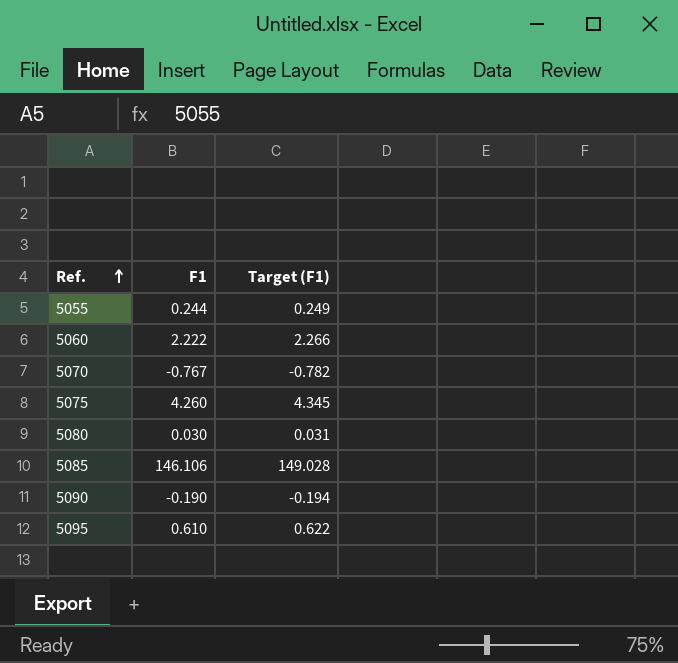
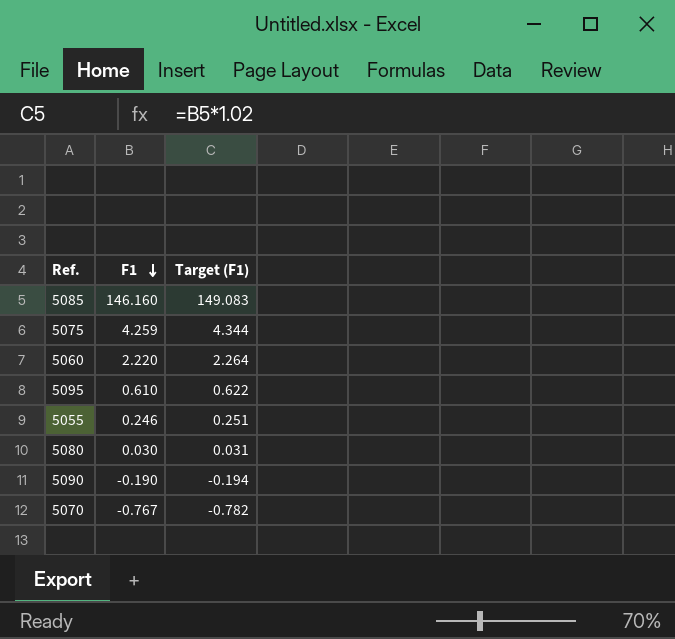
row order: Ref. ascending -> F1 descending
5085 | F1: 146.106 -> 146.160
5085 | Target (F1): 149.028 -> 149.083
5075 | F1: 4.260 -> 4.259
5075 | Target (F1): 4.345 -> 4.344
5060 | F1: 2.222 -> 2.220
5060 | Target (F1): 2.266 -> 2.264
5055 | F1: 0.244 -> 0.246
5055 | Target (F1): 0.249 -> 0.251

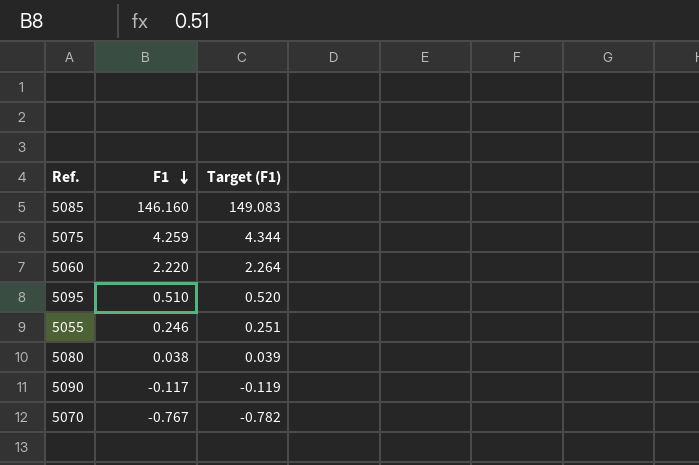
5095 | F1: 0.610 -> 0.510
5095 | Target (F1): 0.622 -> 0.520
5080 | F1: 0.030 -> 0.038
5080 | Target (F1): 0.031 -> 0.039
5090 | F1: -0.190 -> -0.117
5090 | Target (F1): -0.194 -> -0.119

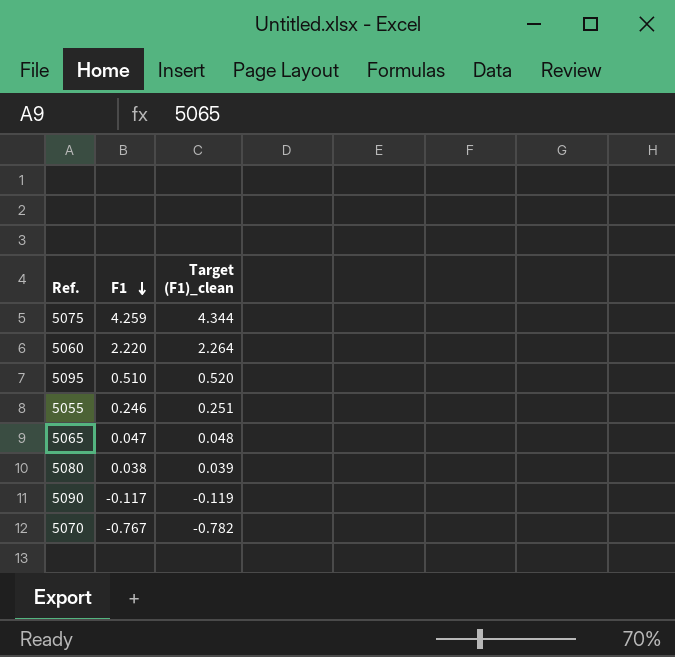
column name: Target (F1) -> Target (F1)_clean
row 5085: 146.160 | 149.083 -> none
row 5065: none -> 0.047 | 0.048

